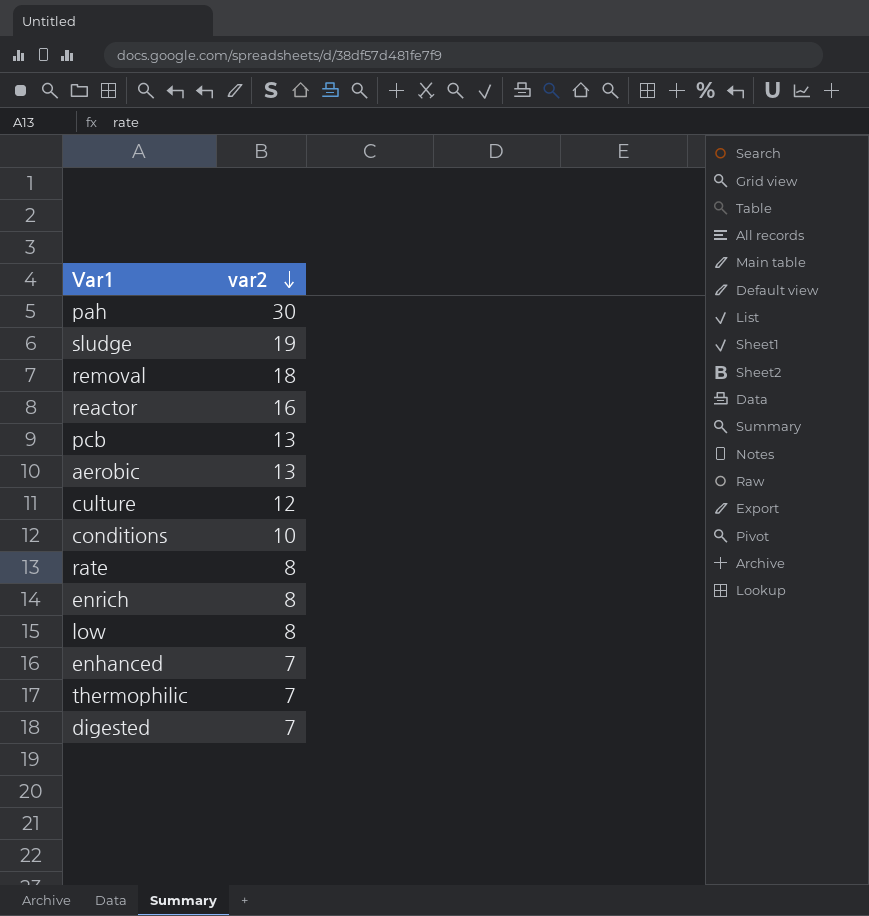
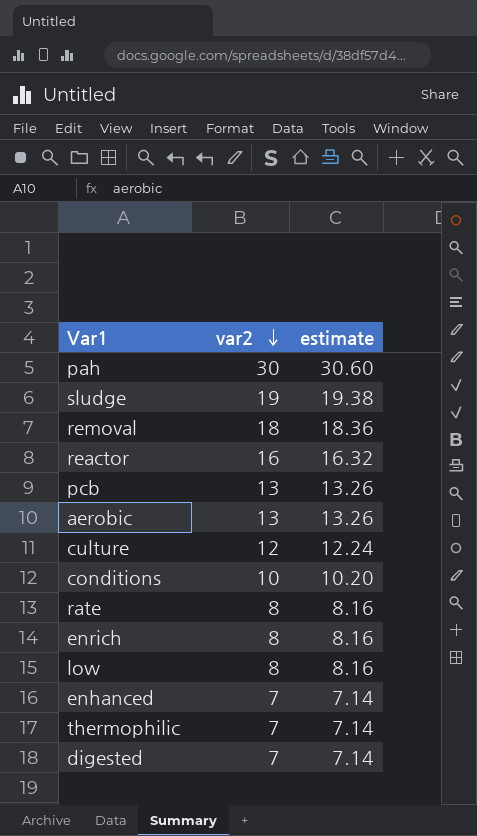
column estimate | formula: none -> [var2] * 1.02

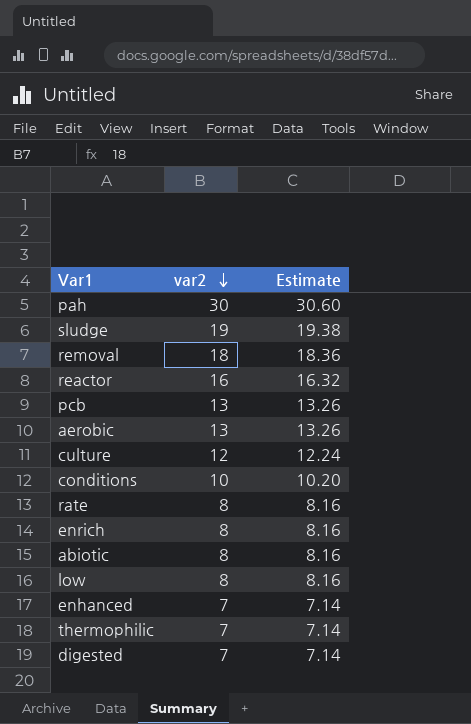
column name: estimate -> Estimate
row abiotic: none -> 8 | 8.16

